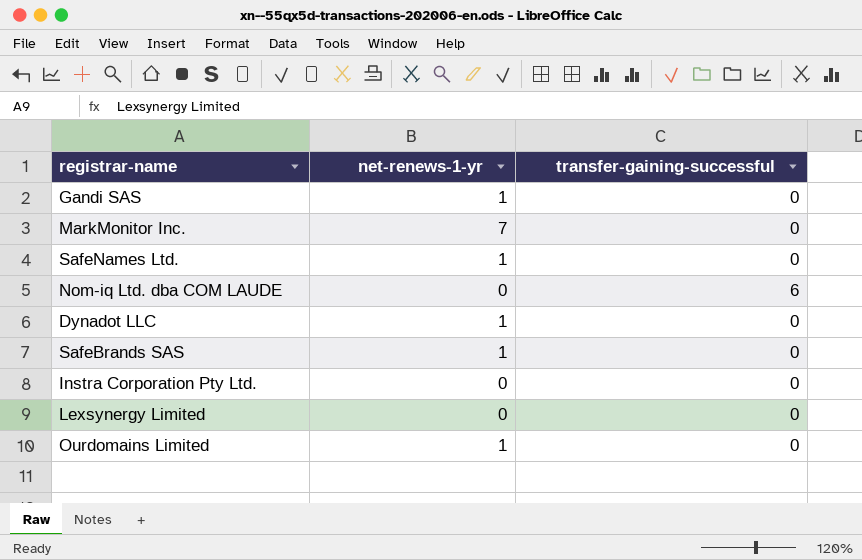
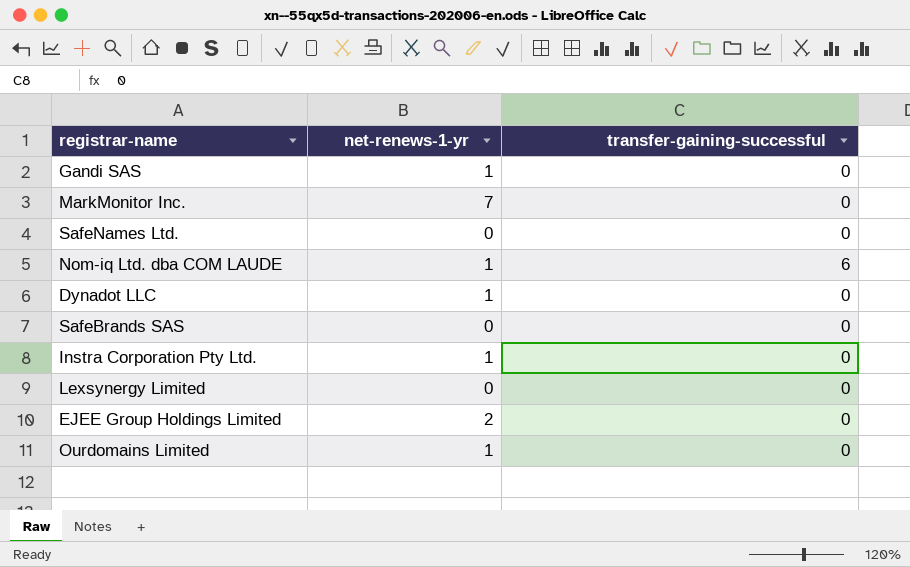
SafeNames Ltd. | net-renews-1-yr: 1 -> 0
Nom-iq Ltd. dba COM LAUDE | net-renews-1-yr: 0 -> 1
SafeBrands SAS | net-renews-1-yr: 1 -> 0
Instra Corporation Pty Ltd. | net-renews-1-yr: 0 -> 1
row EJEE Group Holdings Limited: none -> 2 | 0

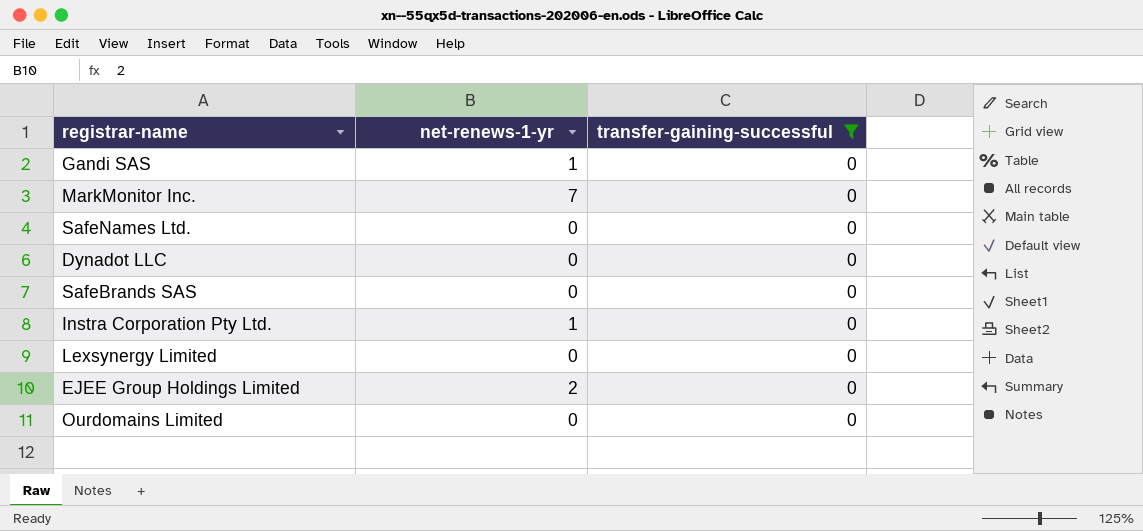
filter: none -> transfer-gaining-successful = 0
Dynadot LLC | net-renews-1-yr: 1 -> 0
Ourdomains Limited | net-renews-1-yr: 1 -> 0

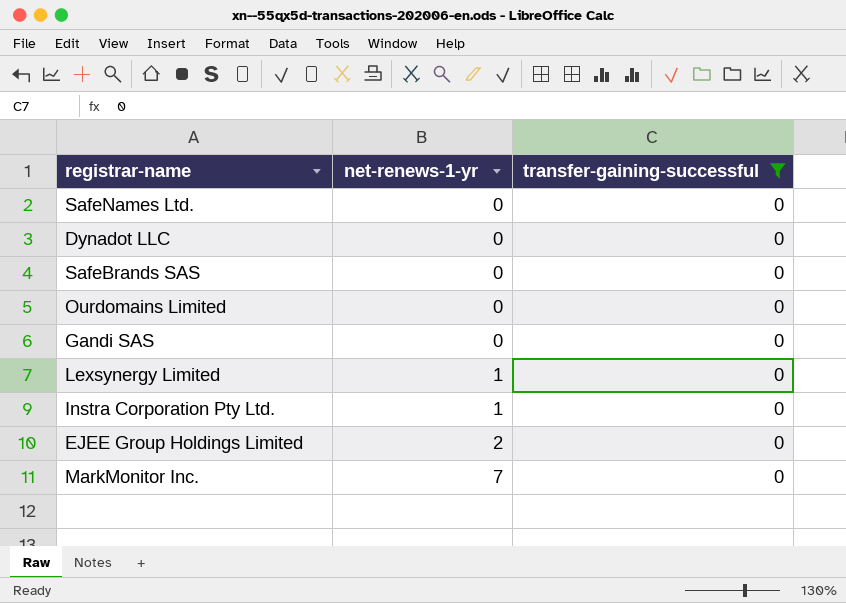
row order: none -> net-renews-1-yr ascending
Gandi SAS | net-renews-1-yr: 1 -> 0
Lexsynergy Limited | net-renews-1-yr: 0 -> 1

